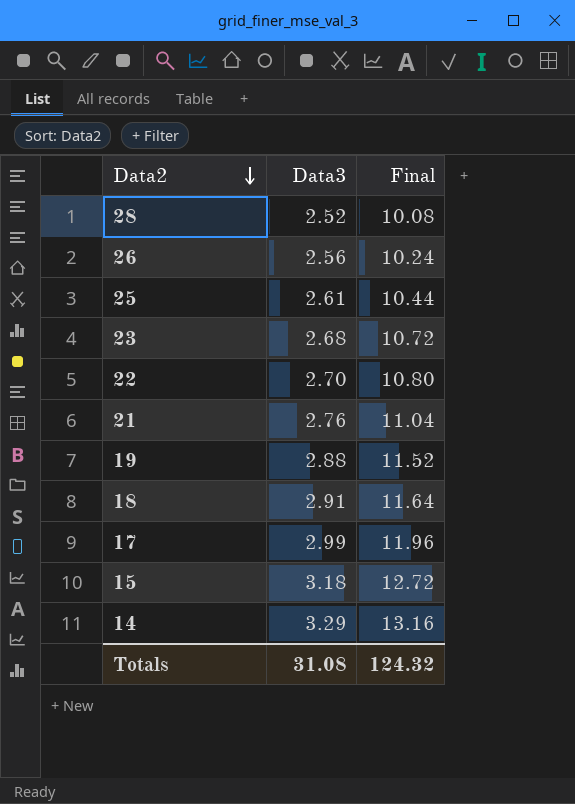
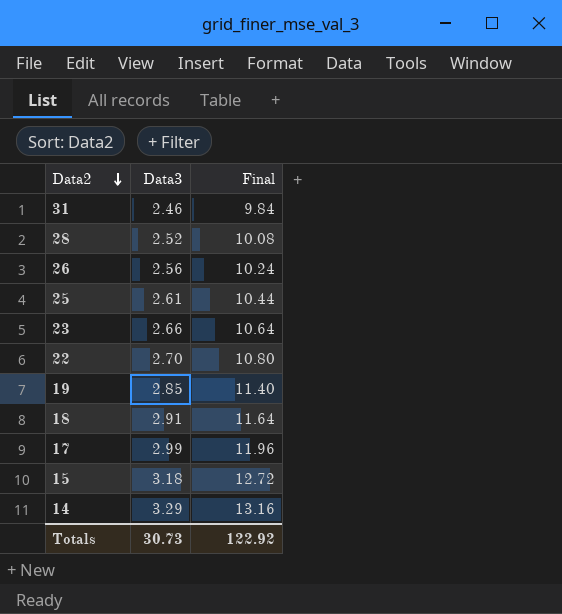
row 21: 2.76 | 11.04 -> none
row 31: none -> 2.46 | 9.84
23 | Data3: 2.68 -> 2.66
23 | Final: 10.72 -> 10.64
19 | Data3: 2.88 -> 2.85
19 | Final: 11.52 -> 11.40
Totals | Data3: 31.08 -> 30.73
Totals | Final: 124.32 -> 122.92

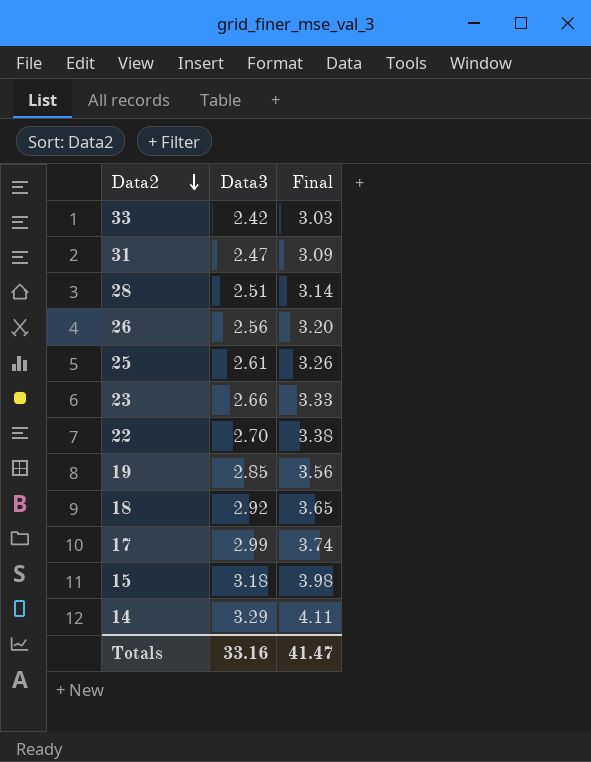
column Final | formula: [Data3] * 4 -> [Data3] * 1.25
row 33: none -> 2.42 | 3.03
31 | Data3: 2.46 -> 2.47
28 | Data3: 2.52 -> 2.51
18 | Data3: 2.91 -> 2.92
Totals | Data3: 30.73 -> 33.16
Totals | Final: 122.92 -> 41.47

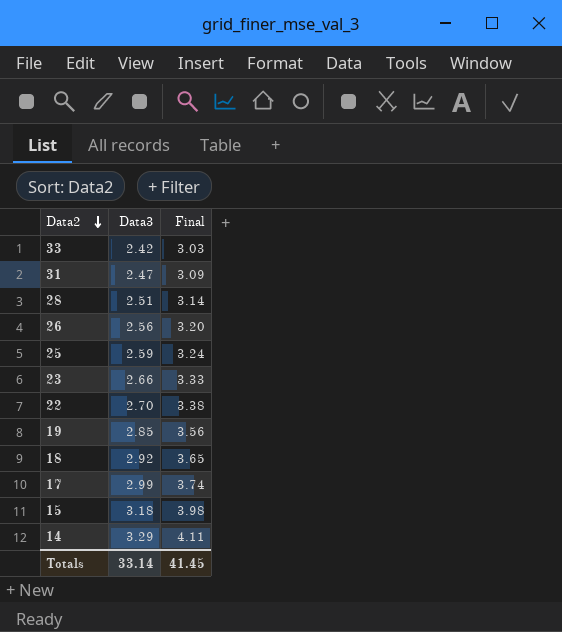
25 | Data3: 2.61 -> 2.59
25 | Final: 3.26 -> 3.24
Totals | Data3: 33.16 -> 33.14
Totals | Final: 41.47 -> 41.45

